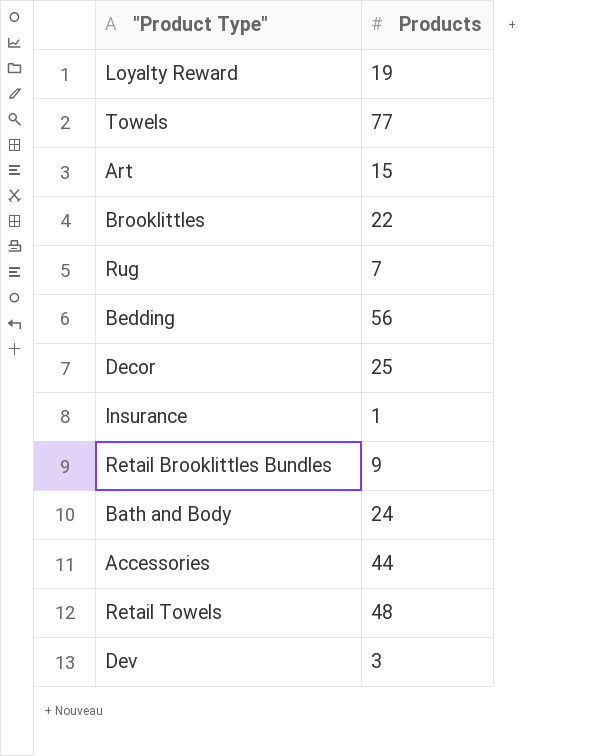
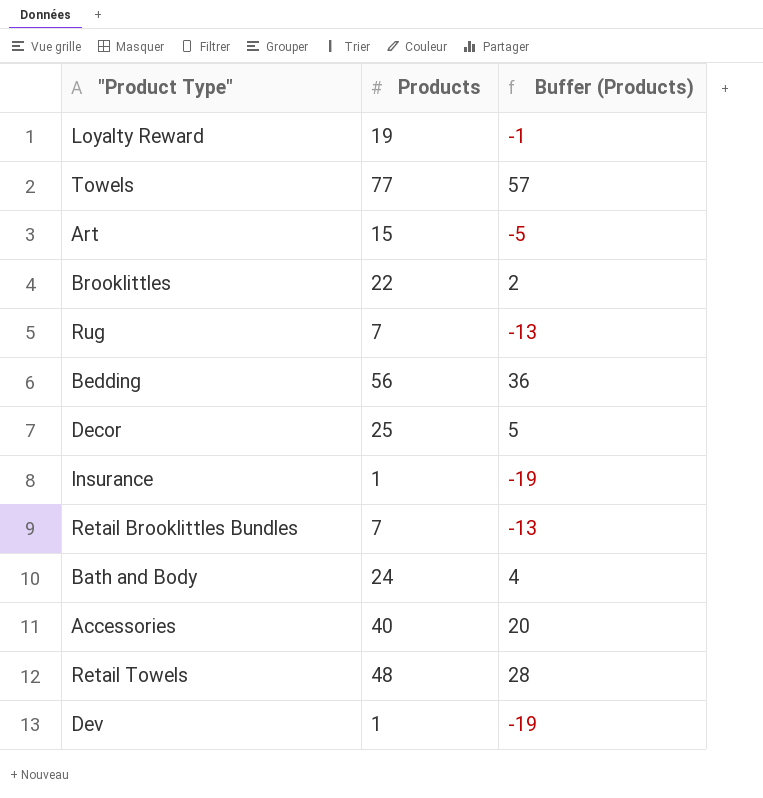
column Buffer (Products) | formula: none -> [Products] - 20
Retail Brooklittles Bundles | Products: 9 -> 7
Accessories | Products: 44 -> 40
Dev | Products: 3 -> 1

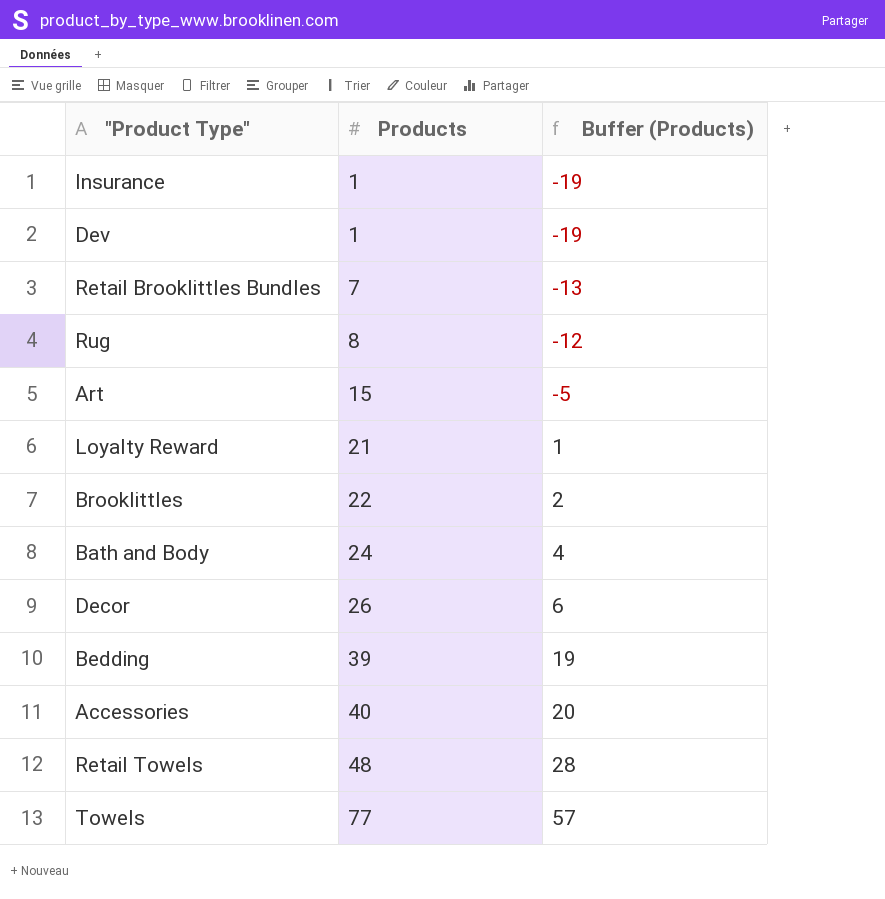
row order: none -> Products ascending
Rug | Products: 7 -> 8
Rug | Buffer (Products): -13 -> -12
Loyalty Reward | Products: 19 -> 21
Loyalty Reward | Buffer (Products): -1 -> 1
Decor | Products: 25 -> 26
Decor | Buffer (Products): 5 -> 6
Bedding | Products: 56 -> 39
Bedding | Buffer (Products): 36 -> 19

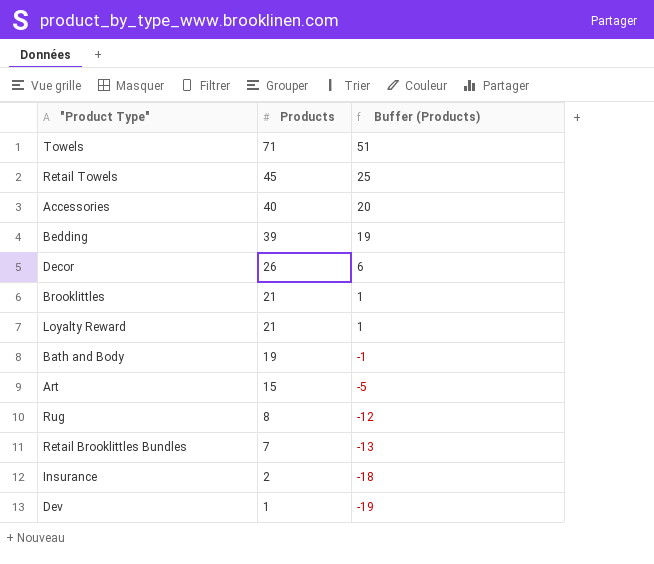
row order: Products ascending -> Products descending
Towels | Products: 77 -> 71
Towels | Buffer (Products): 57 -> 51
Retail Towels | Products: 48 -> 45
Retail Towels | Buffer (Products): 28 -> 25
Brooklittles | Products: 22 -> 21
Brooklittles | Buffer (Products): 2 -> 1
Bath and Body | Products: 24 -> 19
Bath and Body | Buffer (Products): 4 -> -1
Insurance | Products: 1 -> 2
Insurance | Buffer (Products): -19 -> -18

